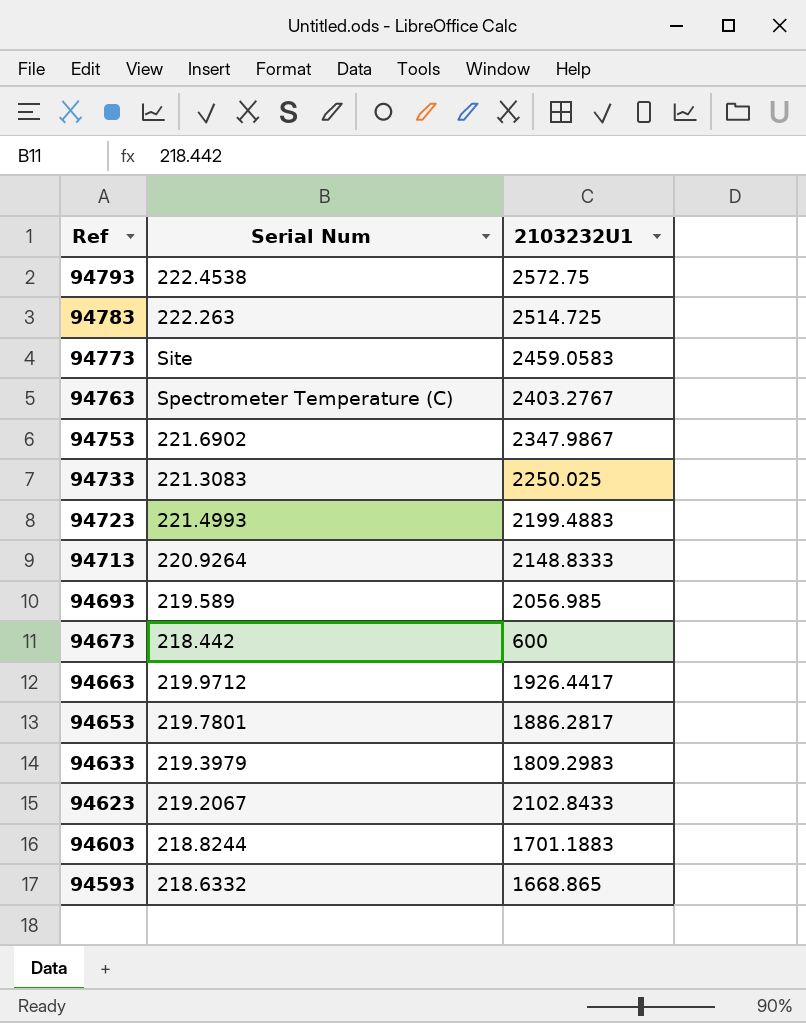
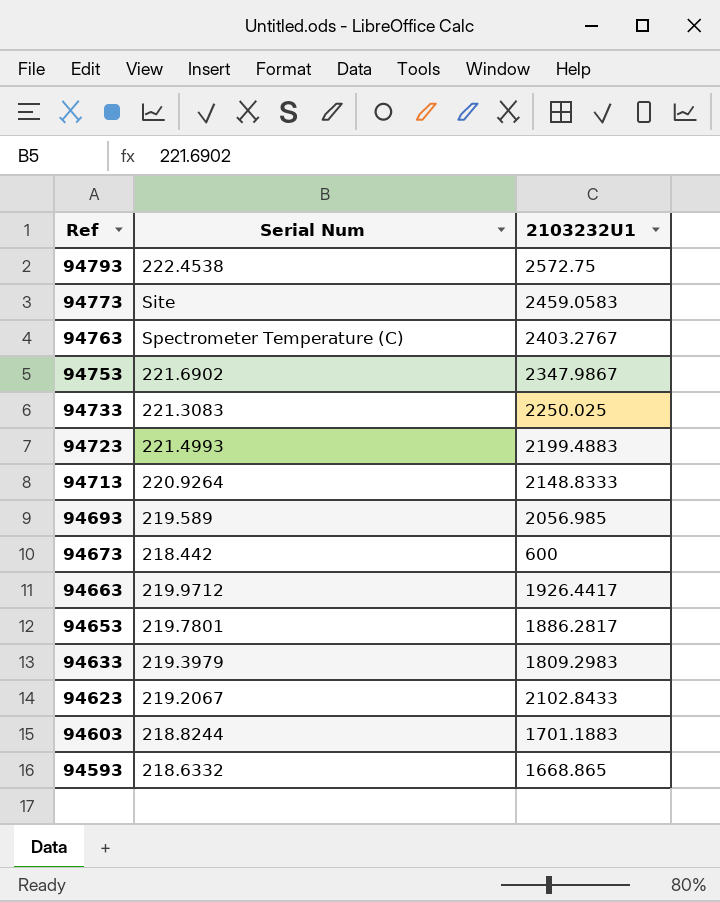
row 94783: 222.263 | 2514.725 -> none

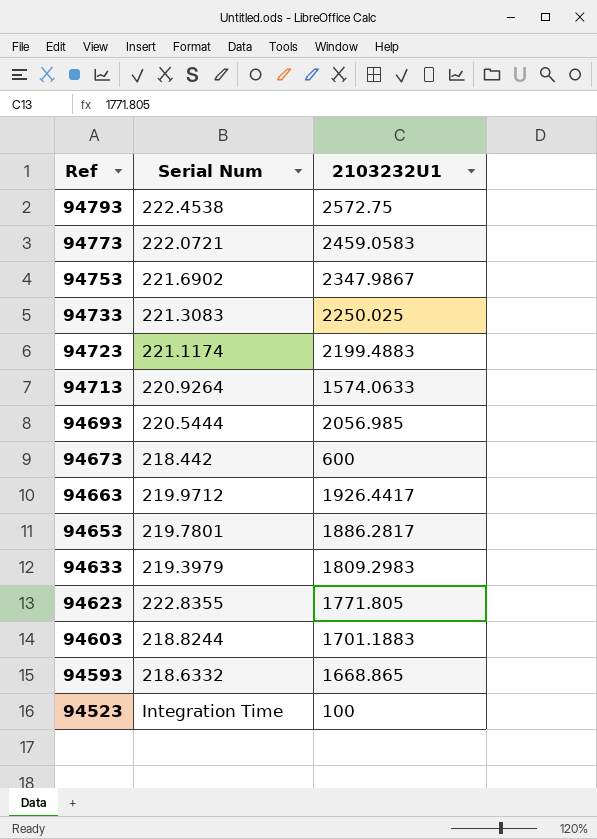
row 94763: Spectrometer Temperature (C) | 2403.2767 -> none
94773 | Serial Num: Site -> 222.0721
94723 | Serial Num: 221.4993 -> 221.1174
94713 | 2103232U1: 2148.8333 -> 1574.0633
94693 | Serial Num: 219.589 -> 220.5444
94623 | Serial Num: 219.2067 -> 222.8355
94623 | 2103232U1: 2102.8433 -> 1771.805
row 94523: none -> Integration Time | 100

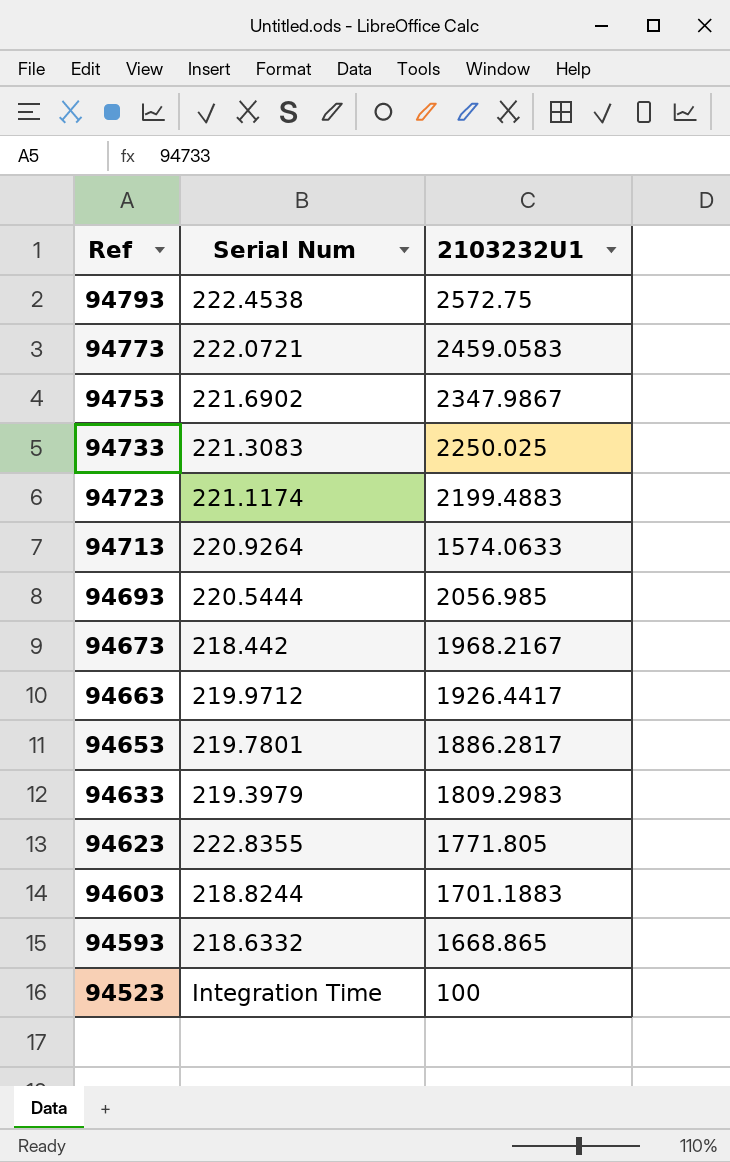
94673 | 2103232U1: 600 -> 1968.2167

